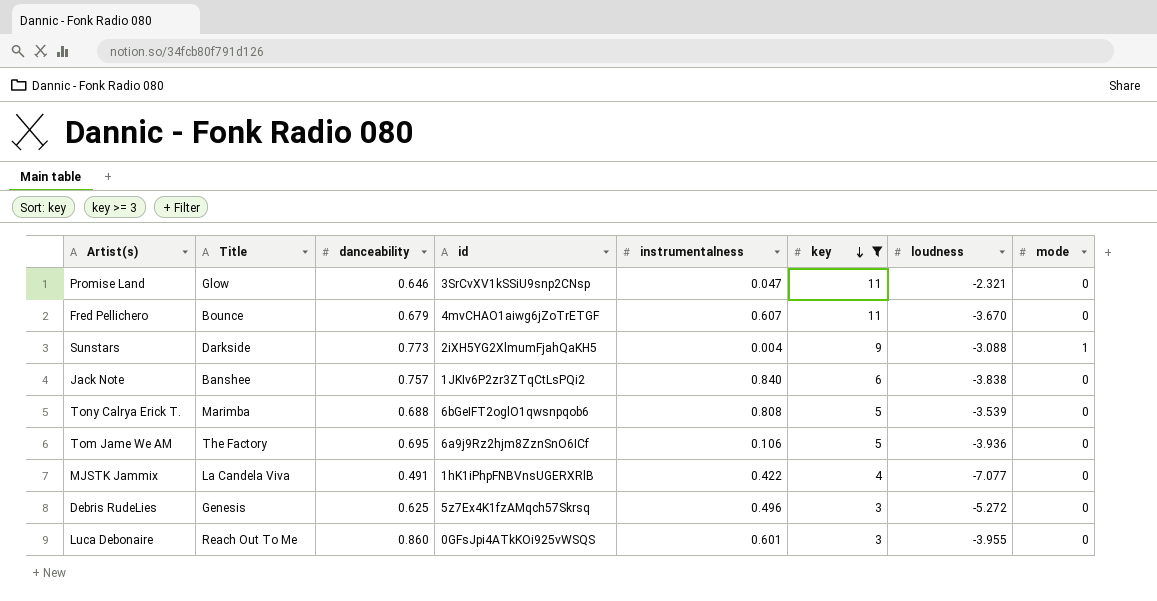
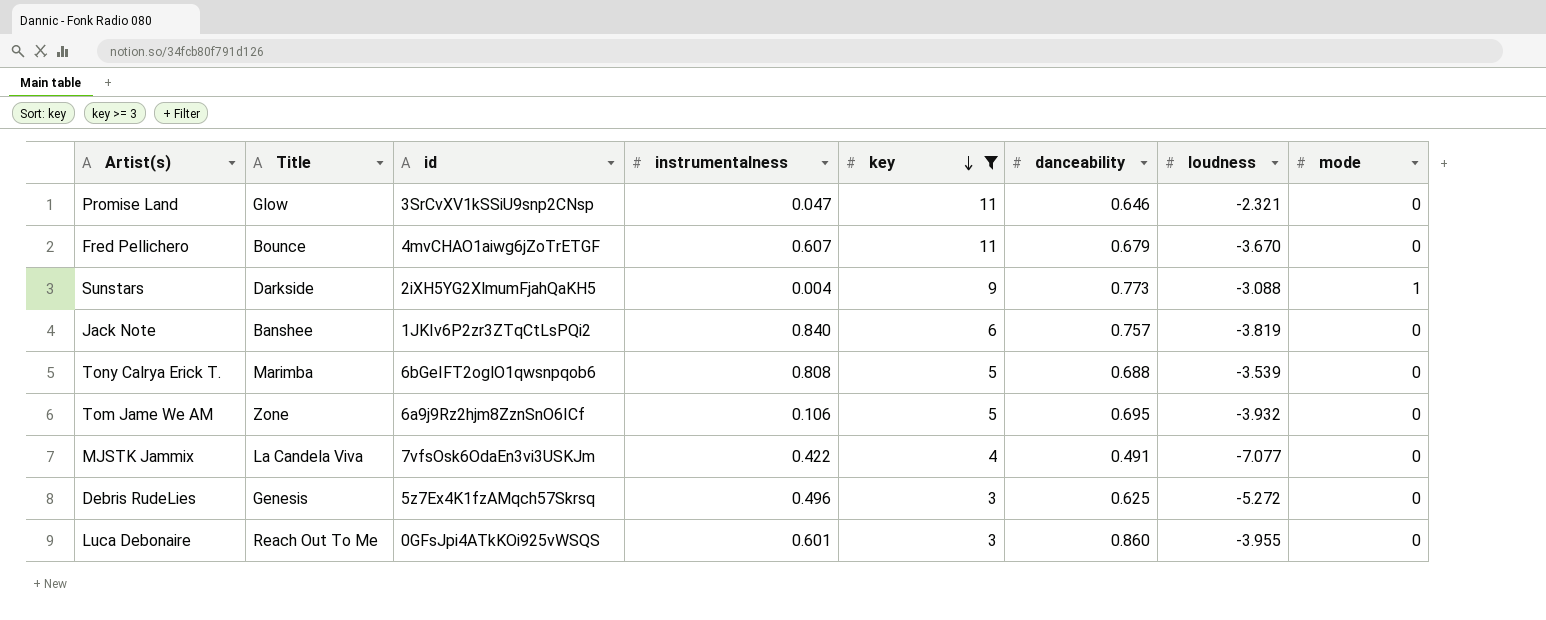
column danceability | position: 3 -> 6
Jack Note | loudness: -3.838 -> -3.819
Tom Jame We AM | Title: The Factory -> Zone
Tom Jame We AM | loudness: -3.936 -> -3.932
MJSTK Jammix | id: 1hK1iPhpFNBVnsUGERXRlB -> 7vfsOsk6OdaEn3vi3USKJm

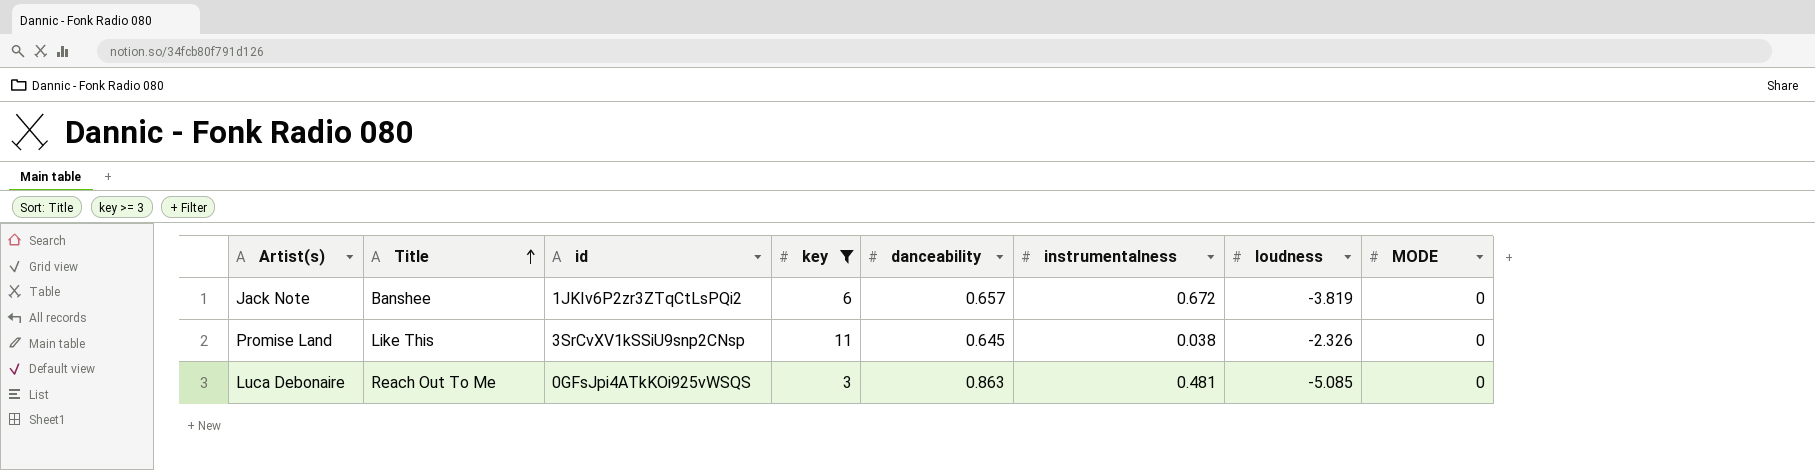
row order: key descending -> Title ascending
column instrumentalness | position: 4 -> 6
column name: mode -> MODE
row Fred Pellichero: Bounce | 4mvCHAO1aiwg6jZoTrETGF | 0.607 | 11 | 0.679 | -3.670 | 0 -> none
row Sunstars: Darkside | 2iXH5YG2XlmumFjahQaKH5 | 0.004 | 9 | 0.773 | -3.088 | 1 -> none
row Tony Calrya Erick T.: Marimba | 6bGeIFT2oglO1qwsnpqob6 | 0.808 | 5 | 0.688 | -3.539 | 0 -> none
row Tom Jame We AM: Zone | 6a9j9Rz2hjm8ZznSnO6ICf | 0.106 | 5 | 0.695 | -3.932 | 0 -> none
row MJSTK Jammix: La Candela Viva | 7vfsOsk6OdaEn3vi3USKJm | 0.422 | 4 | 0.491 | -7.077 | 0 -> none
row Debris RudeLies: Genesis | 5z7Ex4K1fzAMqch57Skrsq | 0.496 | 3 | 0.625 | -5.272 | 0 -> none
Jack Note | danceability: 0.757 -> 0.657
Jack Note | instrumentalness: 0.840 -> 0.672
Promise Land | Title: Glow -> Like This
Promise Land | danceability: 0.646 -> 0.645
Promise Land | instrumentalness: 0.047 -> 0.038
Promise Land | loudness: -2.321 -> -2.326
Luca Debonaire | danceability: 0.860 -> 0.863
Luca Debonaire | instrumentalness: 0.601 -> 0.481
Luca Debonaire | loudness: -3.955 -> -5.085

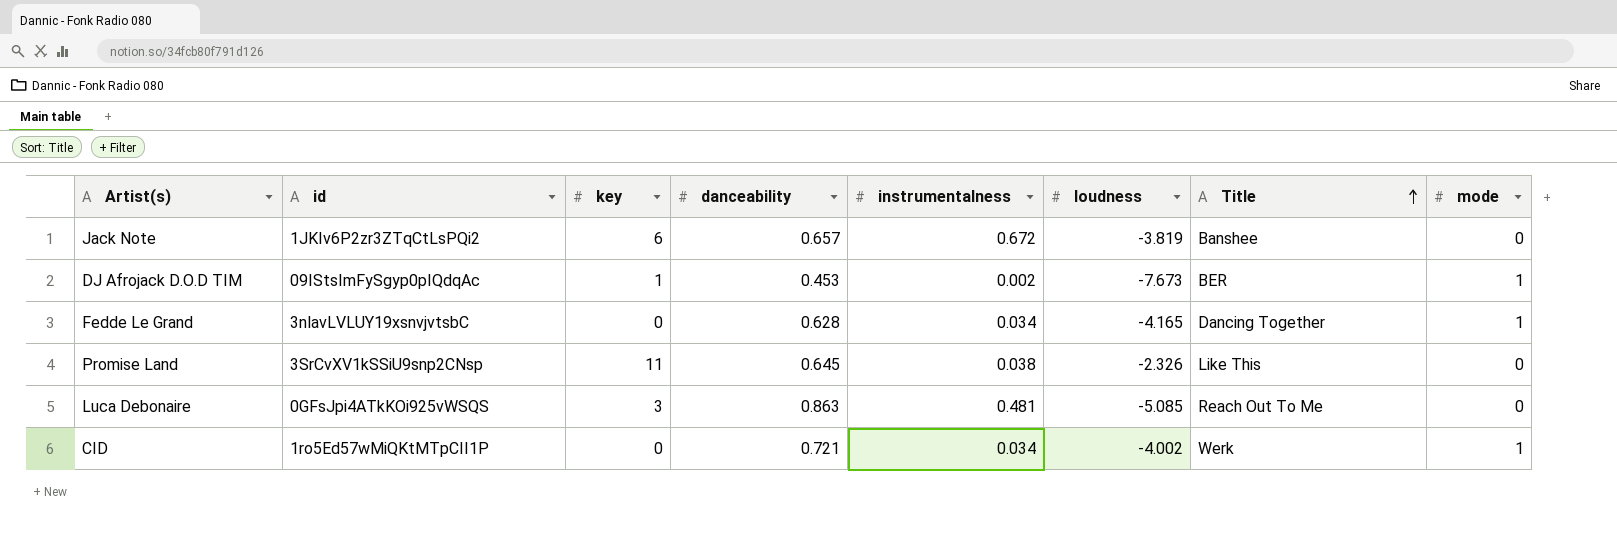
filter: key >= 3 -> none
column Title | position: 2 -> 7
column name: MODE -> mode

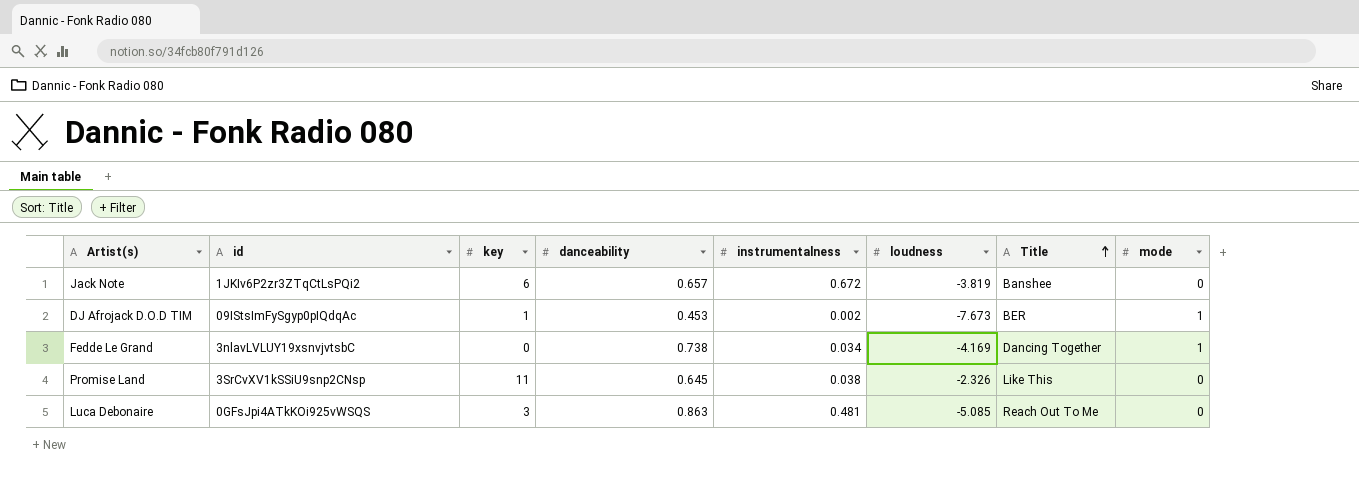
row CID: 1ro5Ed57wMiQKtMTpCII1P | 0 | 0.721 | 0.034 | -4.002 | Werk | 1 -> none
Fedde Le Grand | danceability: 0.628 -> 0.738
Fedde Le Grand | loudness: -4.165 -> -4.169

